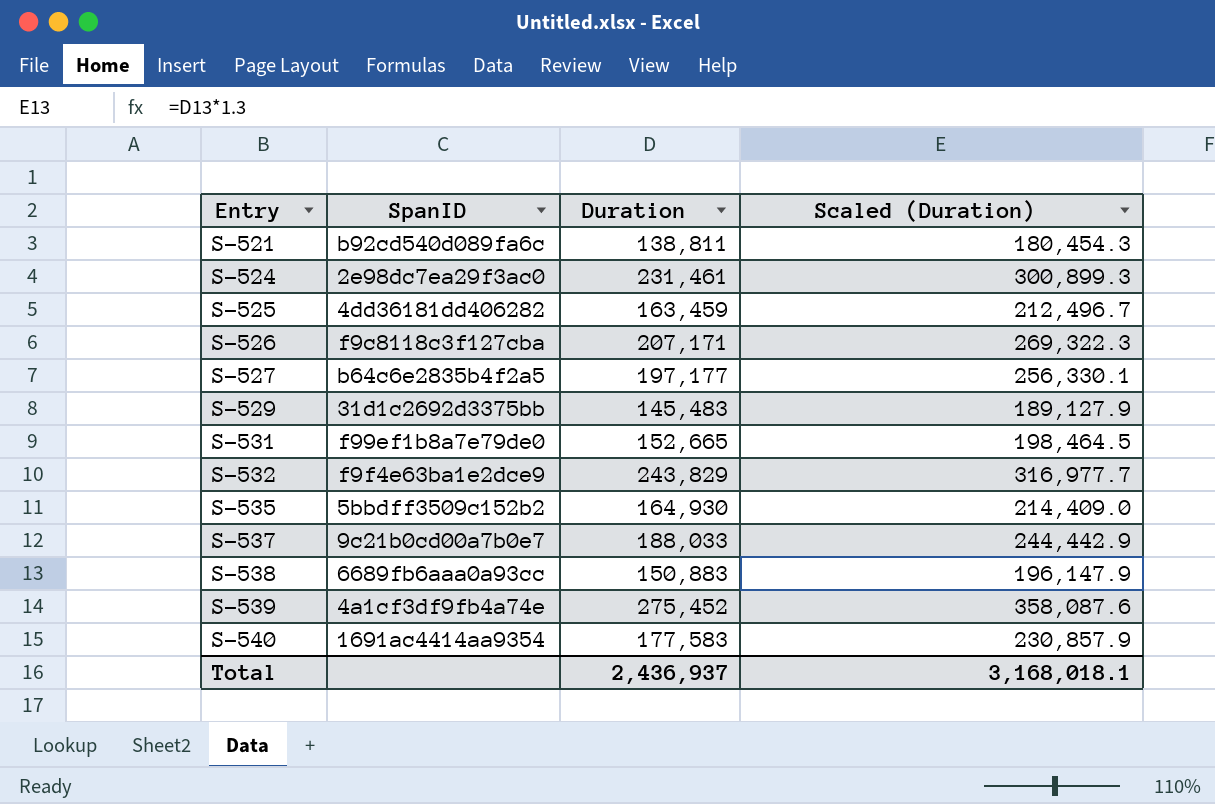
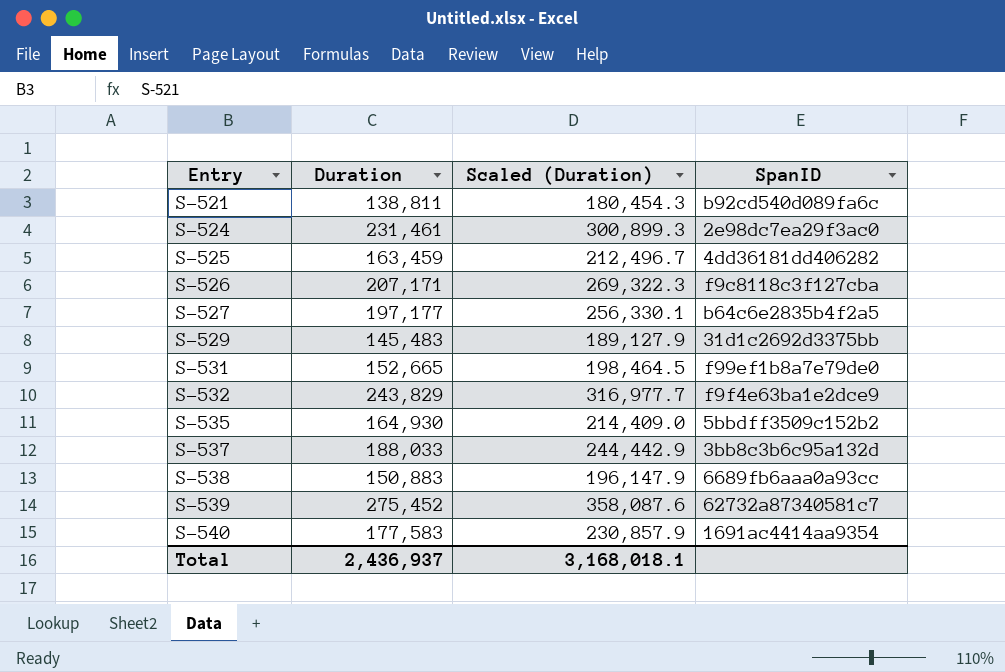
column SpanID | position: 2 -> 4
S-537 | SpanID: 9c21b0cd00a7b0e7 -> 3bb8c3b6c95a132d
S-539 | SpanID: 4a1cf3df9fb4a74e -> 62732a87340581c7

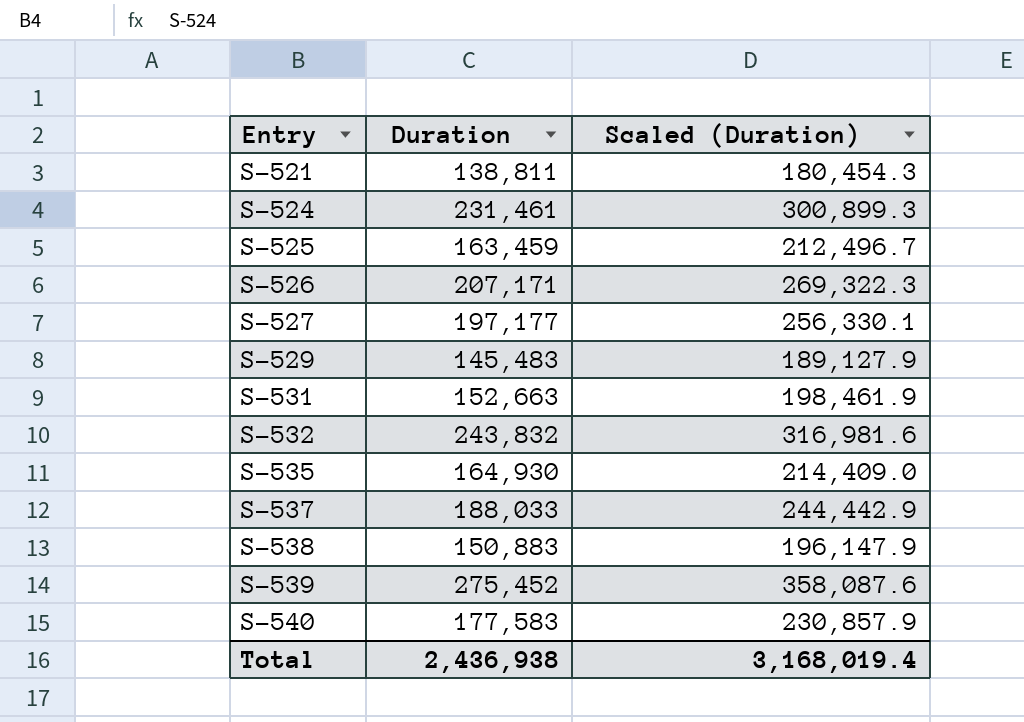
column SpanID | position: 4 -> none
S-531 | Duration: 152,665 -> 152,663
S-531 | Scaled (Duration): 198,464.5 -> 198,461.9
S-532 | Duration: 243,829 -> 243,832
S-532 | Scaled (Duration): 316,977.7 -> 316,981.6
Total | Duration: 2,436,937 -> 2,436,938
Total | Scaled (Duration): 3,168,018.1 -> 3,168,019.4

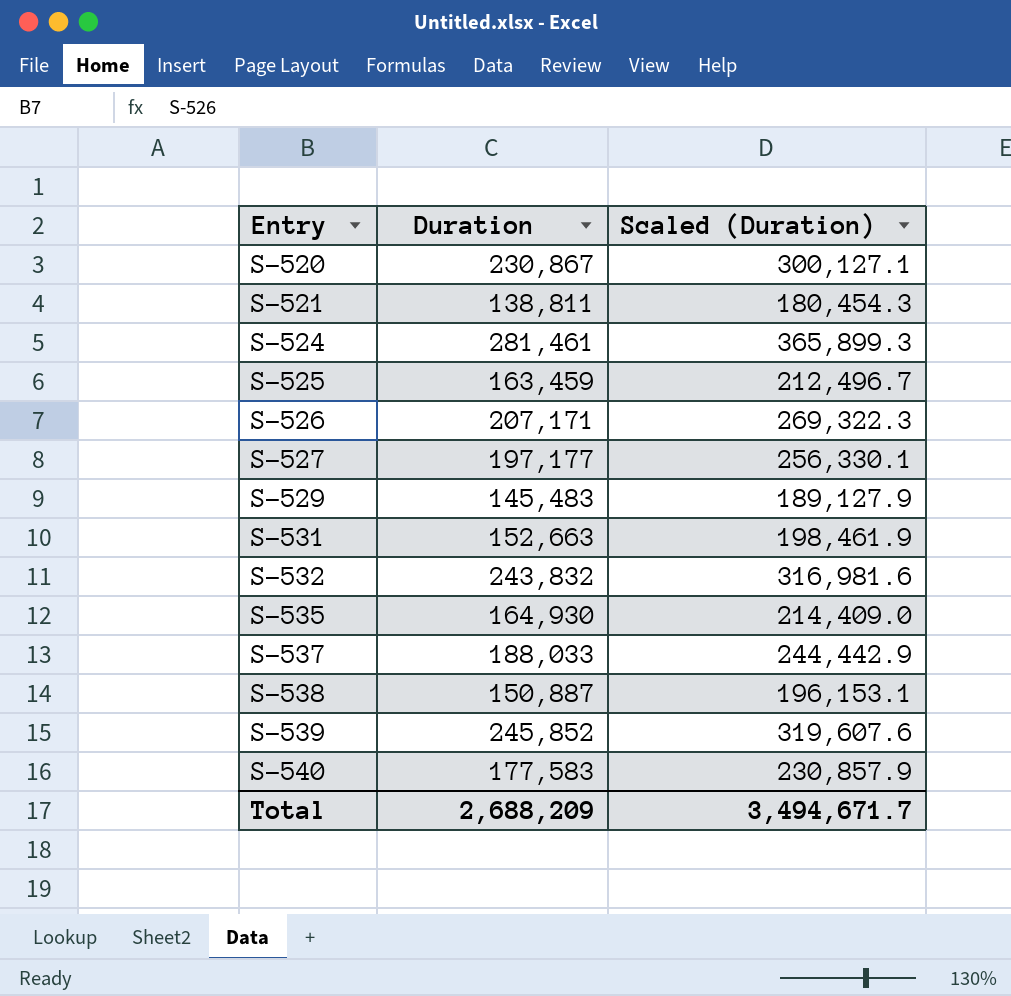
row S-520: none -> 230,867 | 300,127.1
S-524 | Duration: 231,461 -> 281,461
S-524 | Scaled (Duration): 300,899.3 -> 365,899.3
S-538 | Duration: 150,883 -> 150,887
S-538 | Scaled (Duration): 196,147.9 -> 196,153.1
S-539 | Duration: 275,452 -> 245,852
S-539 | Scaled (Duration): 358,087.6 -> 319,607.6
Total | Duration: 2,436,938 -> 2,688,209
Total | Scaled (Duration): 3,168,019.4 -> 3,494,671.7

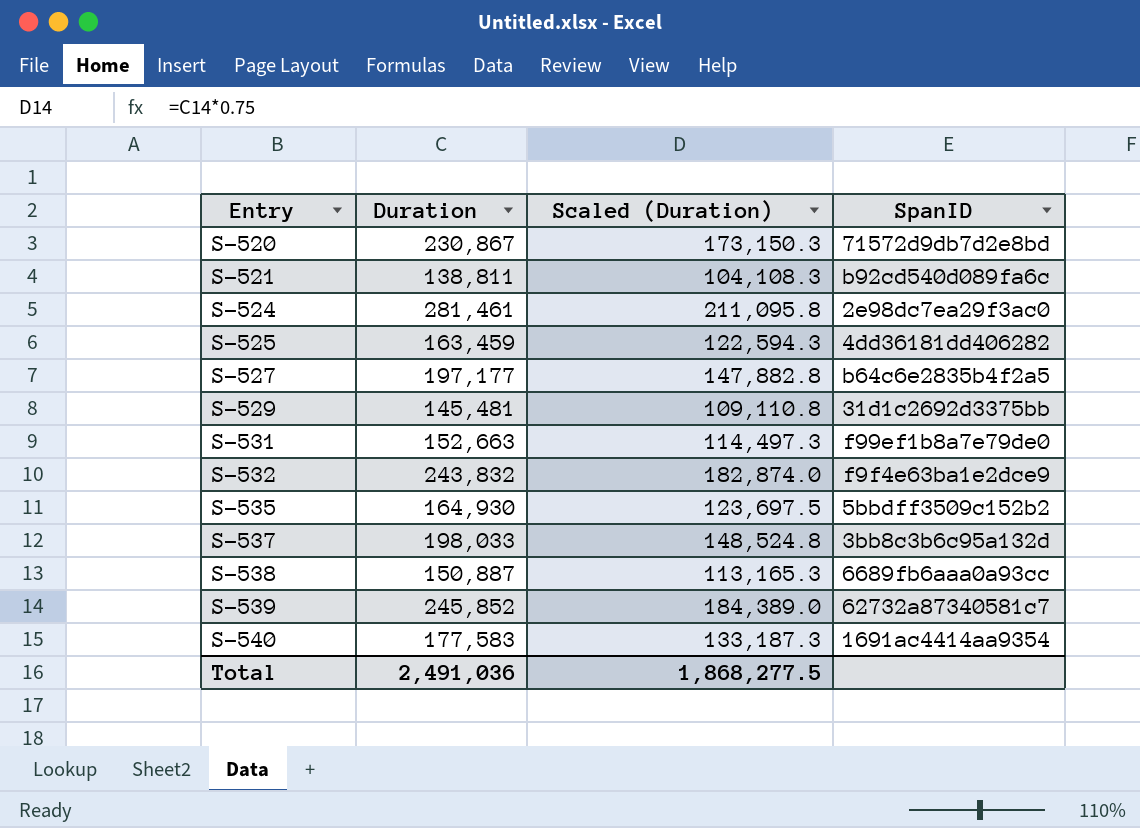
column Scaled (Duration) | formula: [Duration] * 1.3 -> [Duration] * 0.75
column SpanID | position: none -> 4
row S-526: 207,171 | 269,322.3 -> none
S-529 | Duration: 145,483 -> 145,481
S-537 | Duration: 188,033 -> 198,033
Total | Duration: 2,688,209 -> 2,491,036
Total | Scaled (Duration): 3,494,671.7 -> 1,868,277.5

